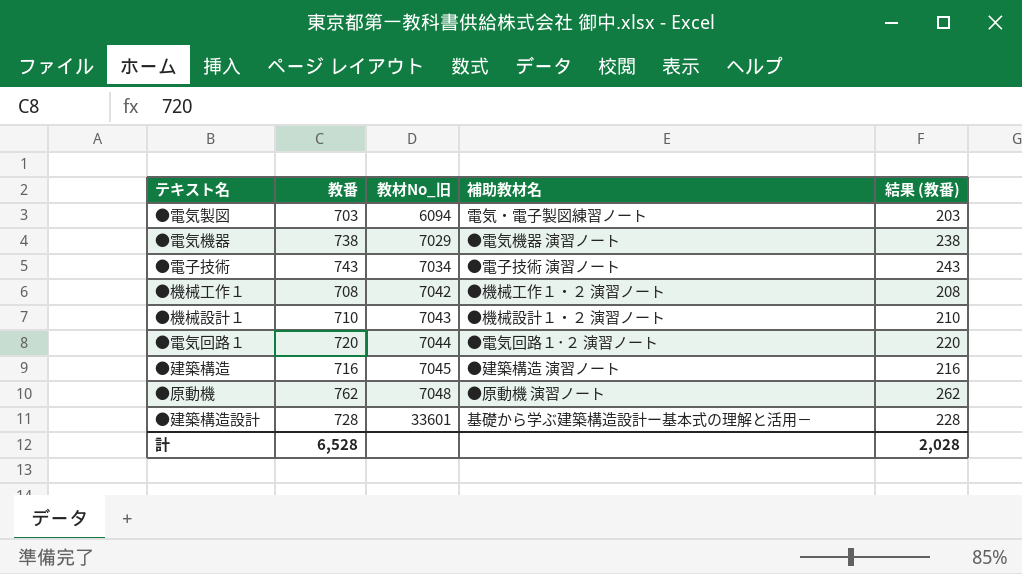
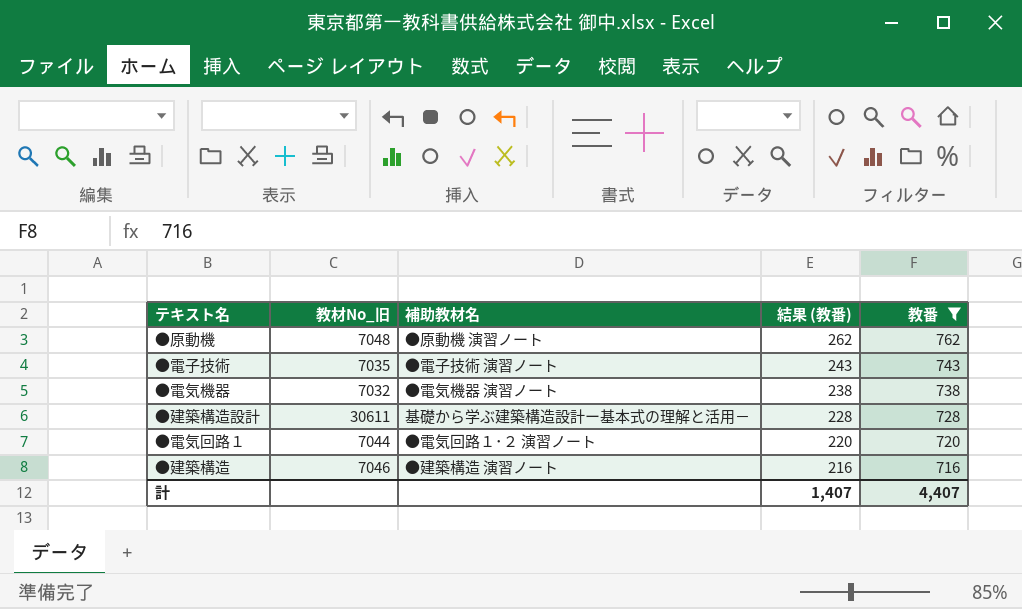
filter: none -> 教番 >= 716
row order: 教材No_旧 ascending -> 結果 (教番) descending
column 教番 | position: 2 -> 5
●電子技術 | 教材No_旧: 7034 -> 7035
●電気機器 | 教材No_旧: 7029 -> 7032
●建築構造設計 | 教材No_旧: 33601 -> 30611
●建築構造 | 教材No_旧: 7045 -> 7046
計 | 結果 (教番): 2,028 -> 1,407
計 | 教番: 6,528 -> 4,407

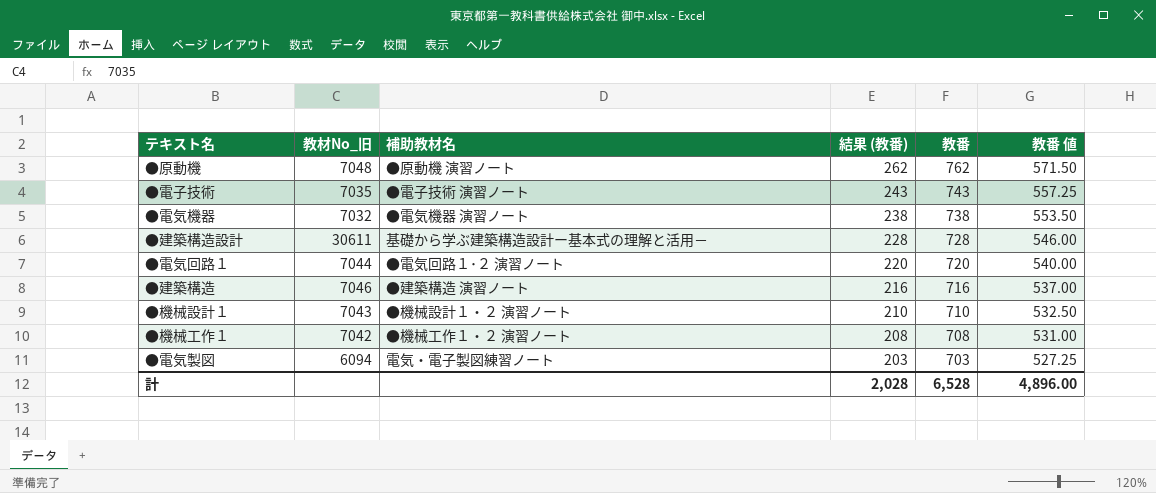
filter: 教番 >= 716 -> none
column 教番 値 | formula: none -> [教番] * 0.75
計 | 結果 (教番): 1,407 -> 2,028
計 | 教番: 4,407 -> 6,528

